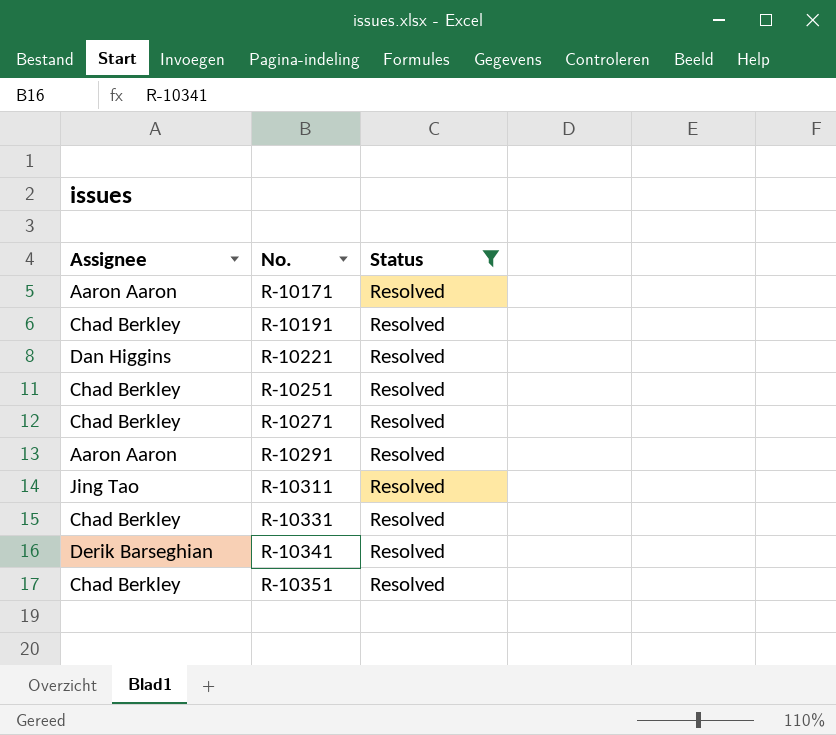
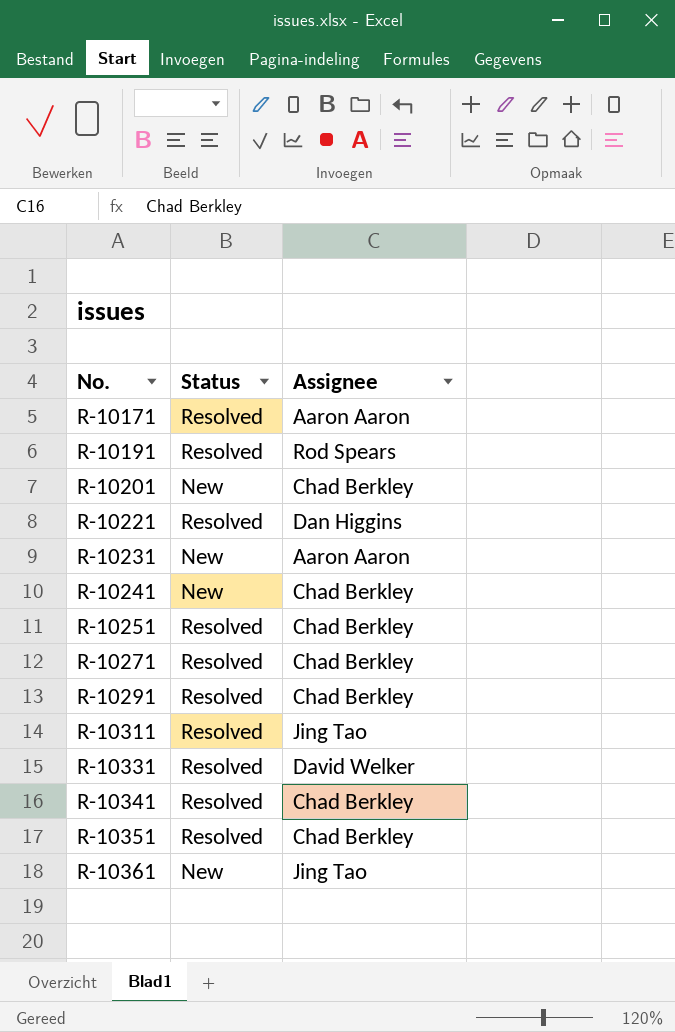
filter: Status = Resolved -> none
column Assignee | position: 1 -> 3
R-10191 | Assignee: Chad Berkley -> Rod Spears
R-10291 | Assignee: Aaron Aaron -> Chad Berkley
R-10331 | Assignee: Chad Berkley -> David Welker
R-10341 | Assignee: Derik Barseghian -> Chad Berkley

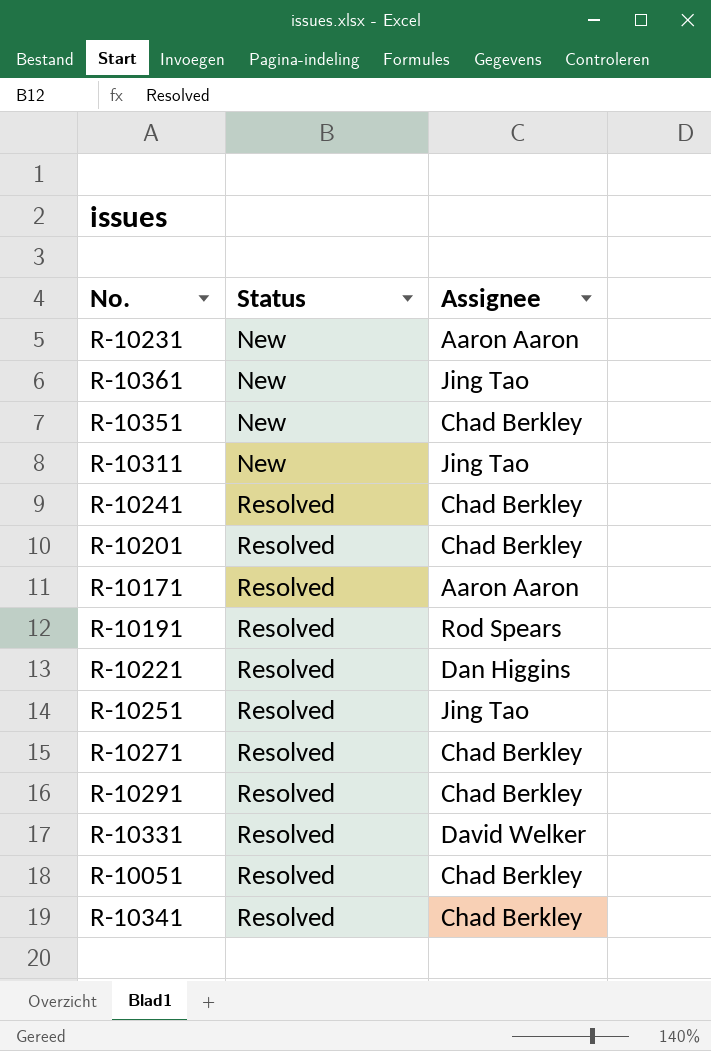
row order: No. ascending -> Status ascending
R-10351 | Status: Resolved -> New
R-10311 | Status: Resolved -> New
R-10241 | Status: New -> Resolved
R-10201 | Status: New -> Resolved
R-10251 | Assignee: Chad Berkley -> Jing Tao
row R-10051: none -> Resolved | Chad Berkley

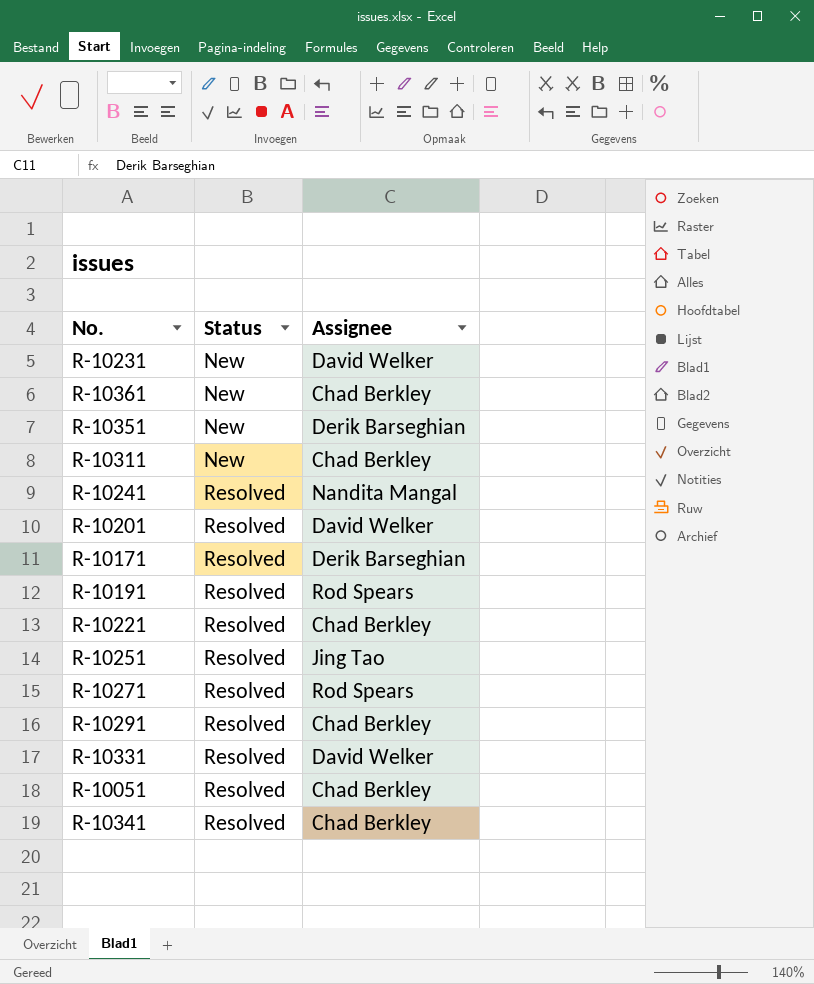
R-10231 | Assignee: Aaron Aaron -> David Welker
R-10361 | Assignee: Jing Tao -> Chad Berkley
R-10351 | Assignee: Chad Berkley -> Derik Barseghian
R-10311 | Assignee: Jing Tao -> Chad Berkley
R-10241 | Assignee: Chad Berkley -> Nandita Mangal
R-10201 | Assignee: Chad Berkley -> David Welker
R-10171 | Assignee: Aaron Aaron -> Derik Barseghian
R-10221 | Assignee: Dan Higgins -> Chad Berkley
R-10271 | Assignee: Chad Berkley -> Rod Spears

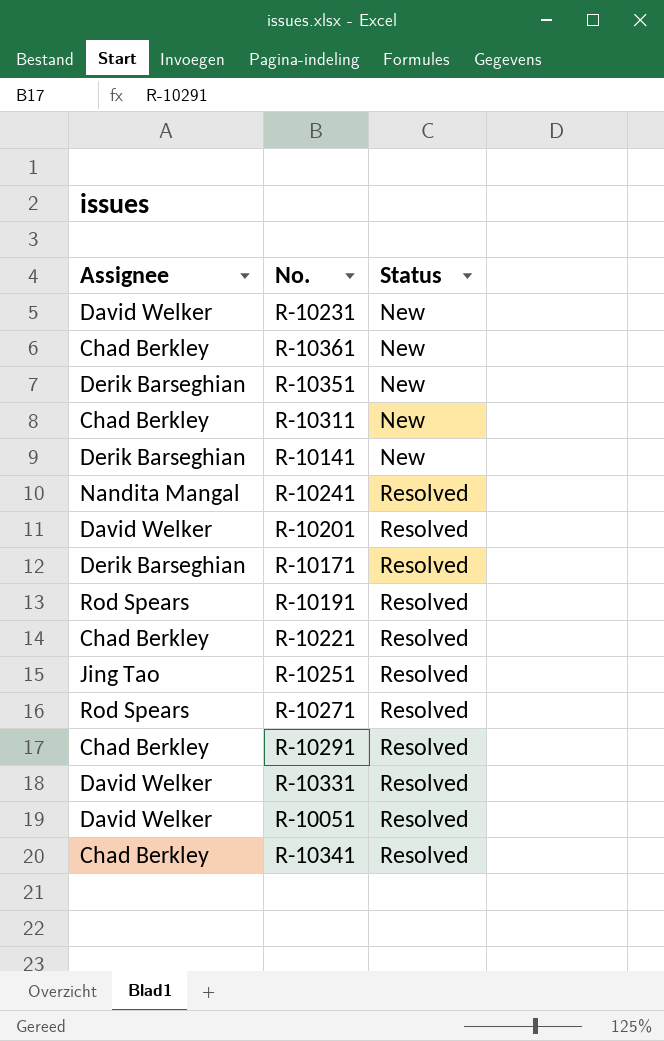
column Assignee | position: 3 -> 1
row R-10141: none -> Derik Barseghian | New
R-10051 | Assignee: Chad Berkley -> David Welker

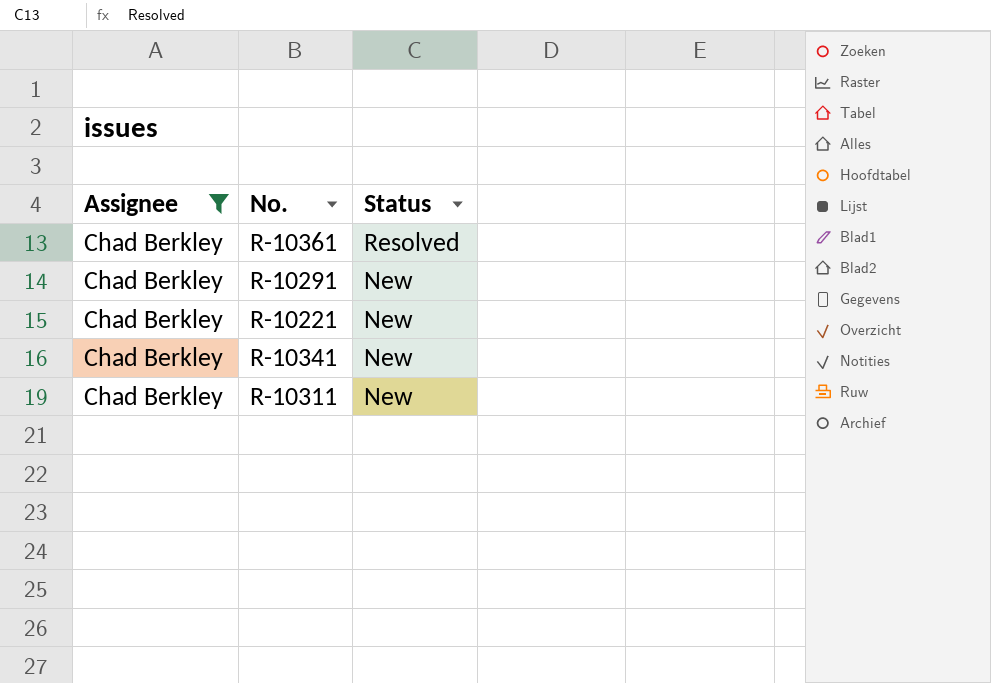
filter: none -> Assignee = Chad Berkley
row order: Status ascending -> Status descending
R-10361 | Status: New -> Resolved
R-10291 | Status: Resolved -> New
R-10221 | Status: Resolved -> New
R-10341 | Status: Resolved -> New

